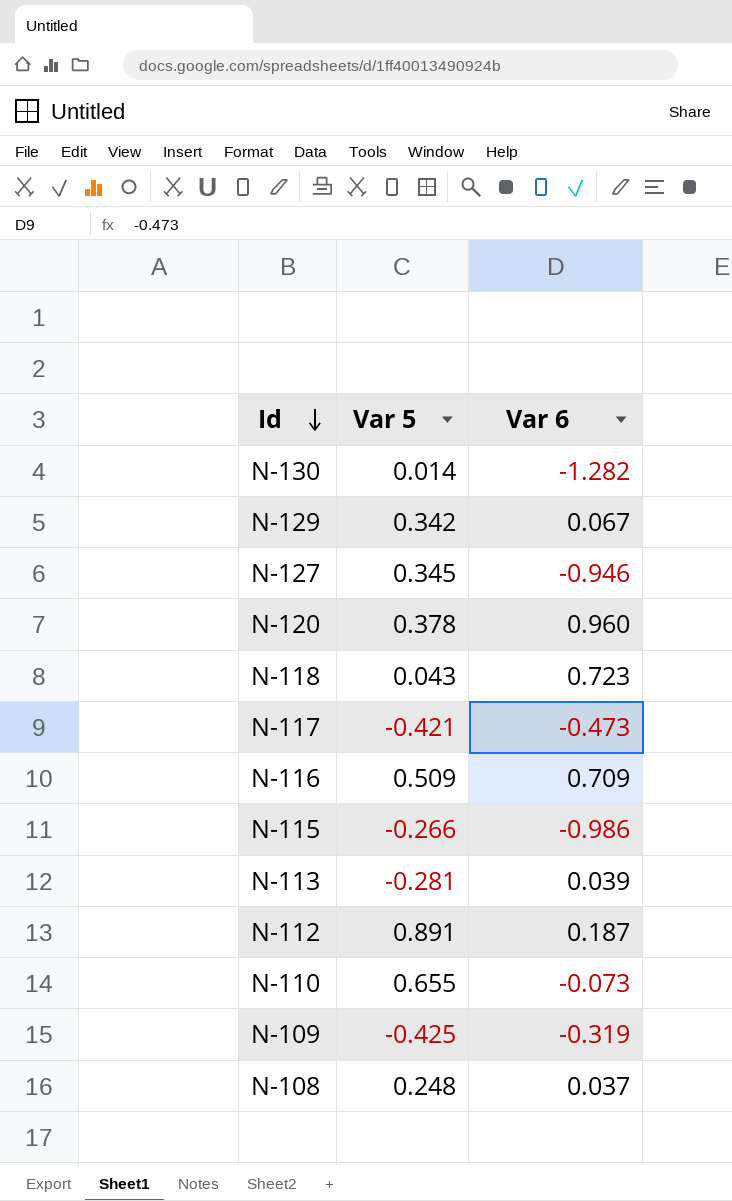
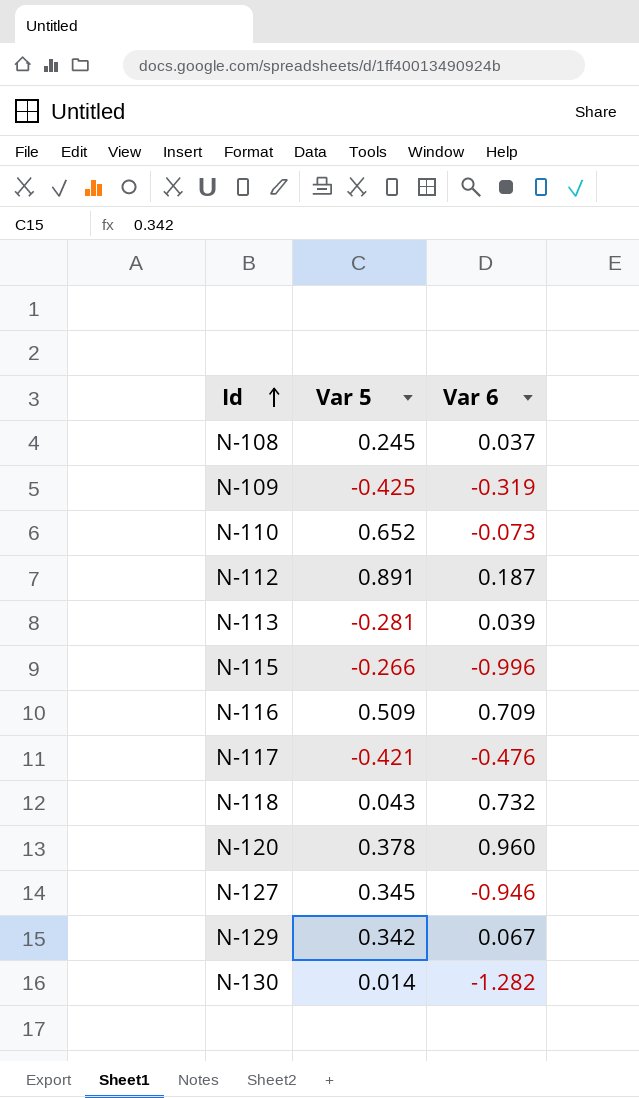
row order: Id descending -> Id ascending
N-108 | Var 5: 0.248 -> 0.245
N-110 | Var 5: 0.655 -> 0.652
N-115 | Var 6: -0.986 -> -0.996
N-117 | Var 6: -0.473 -> -0.476
N-118 | Var 6: 0.723 -> 0.732

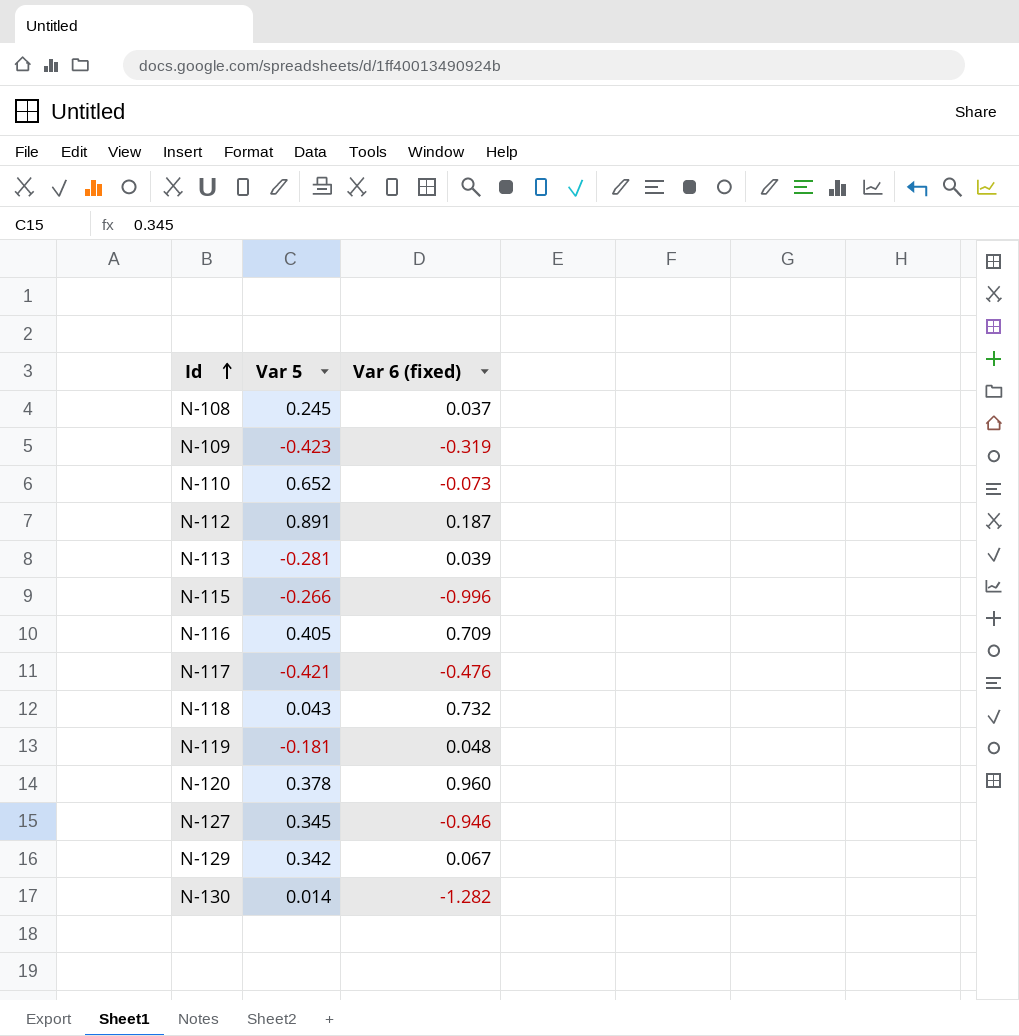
column name: Var 6 -> Var 6 (fixed)
N-109 | Var 5: -0.425 -> -0.423
N-116 | Var 5: 0.509 -> 0.405
row N-119: none -> -0.181 | 0.048

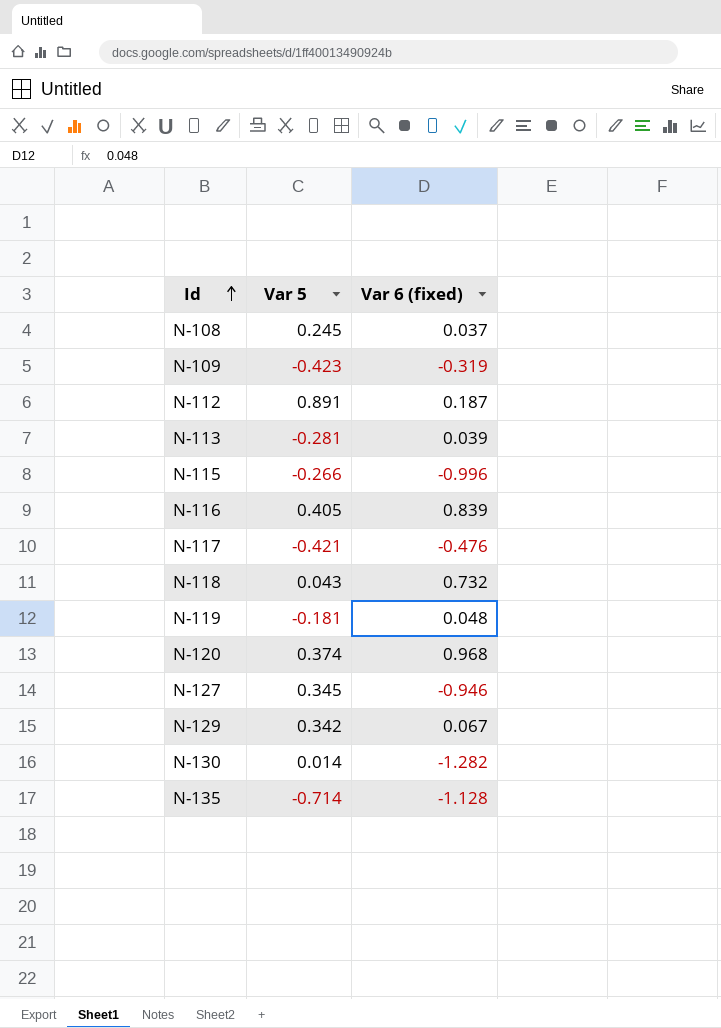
row N-110: 0.652 | -0.073 -> none
N-116 | Var 6 (fixed): 0.709 -> 0.839
N-120 | Var 5: 0.378 -> 0.374
N-120 | Var 6 (fixed): 0.960 -> 0.968
row N-135: none -> -0.714 | -1.128

